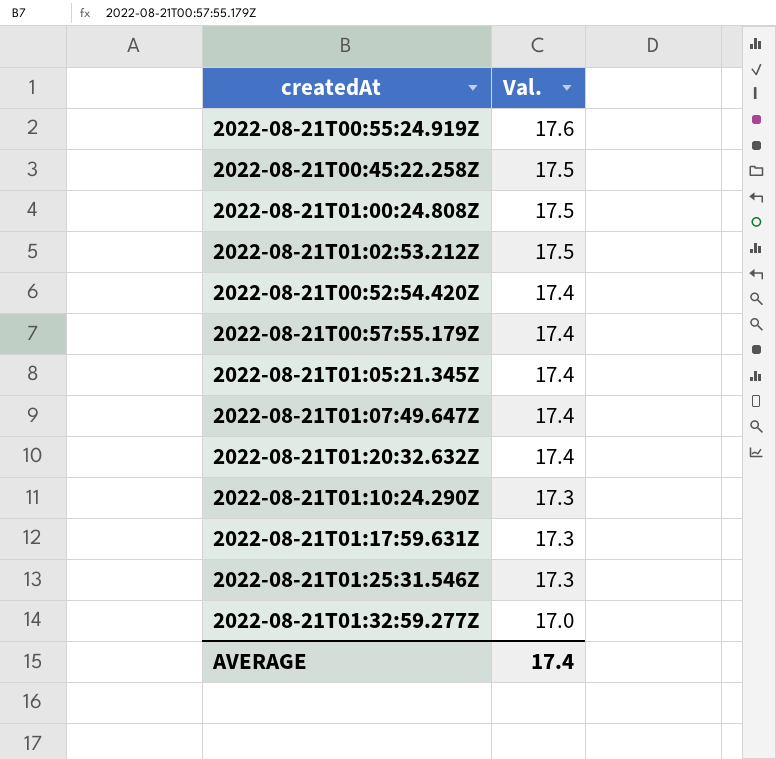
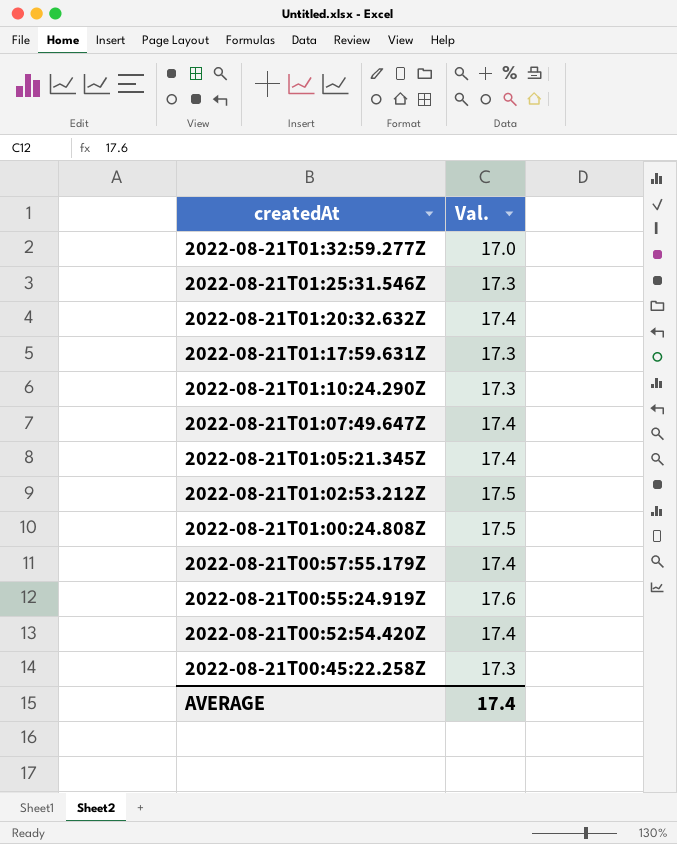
row order: Val. descending -> createdAt descending
2022-08-21T00:45:22.258Z | Val.: 17.5 -> 17.3

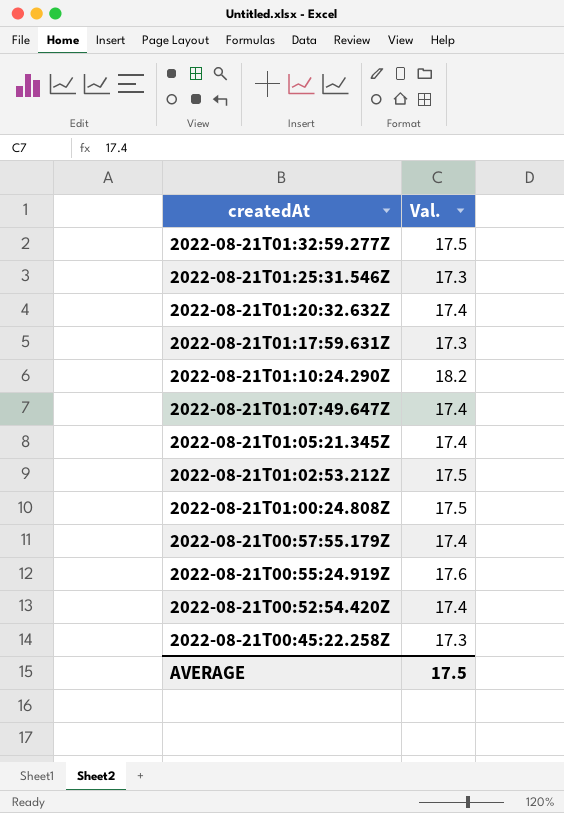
2022-08-21T01:32:59.277Z | Val.: 17.0 -> 17.5
2022-08-21T01:10:24.290Z | Val.: 17.3 -> 18.2
AVERAGE | Val.: 17.4 -> 17.5

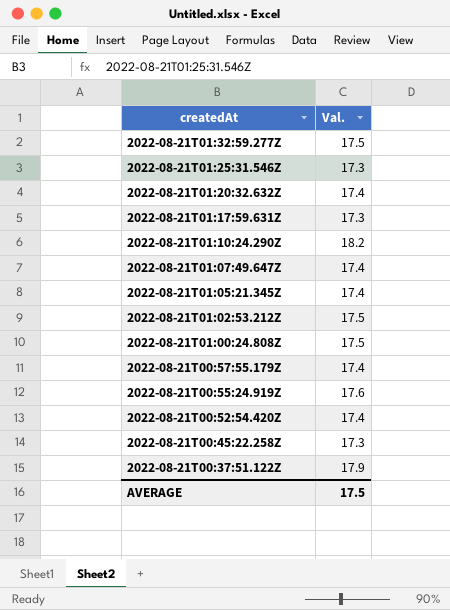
row 2022-08-21T00:37:51.122Z: none -> 17.9

